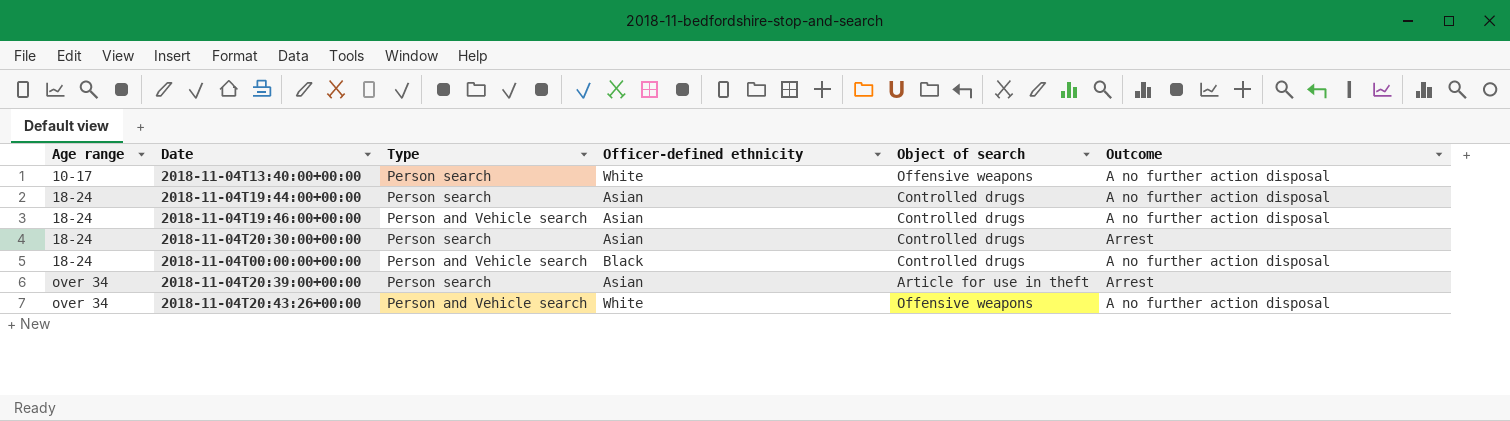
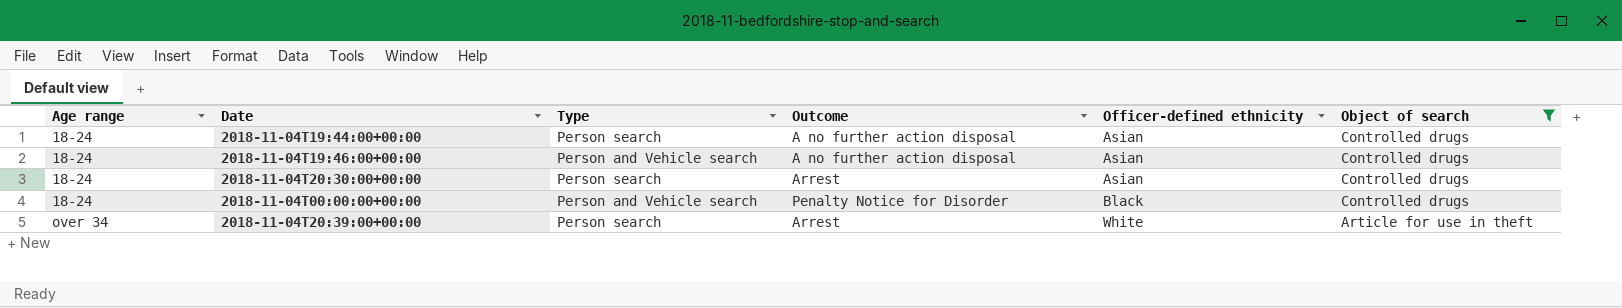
filter: none -> Object of search != Offensive weapons
column Outcome | position: 6 -> 4
2018-11-04T00:00:00+00:00 | Outcome: A no further action disposal -> Penalty Notice for Disorder
2018-11-04T20:39:00+00:00 | Officer-defined ethnicity: Asian -> White

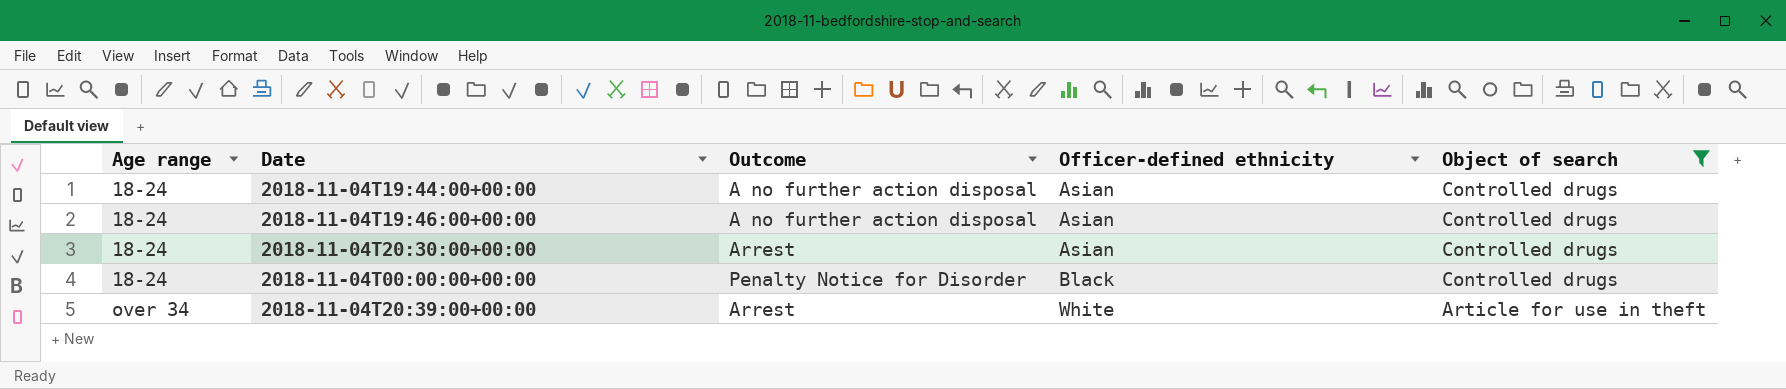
column Type | position: 3 -> none

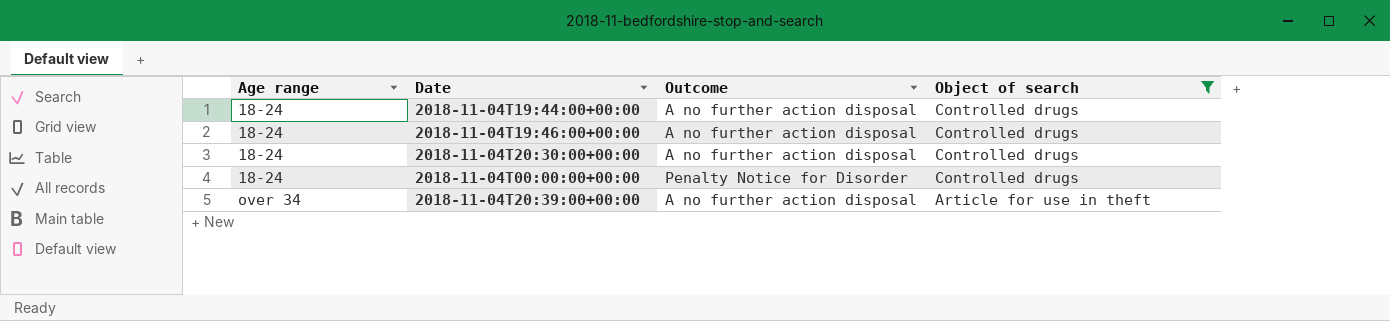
column Officer-defined ethnicity | position: 4 -> none
2018-11-04T20:30:00+00:00 | Outcome: Arrest -> A no further action disposal
2018-11-04T20:39:00+00:00 | Outcome: Arrest -> A no further action disposal

